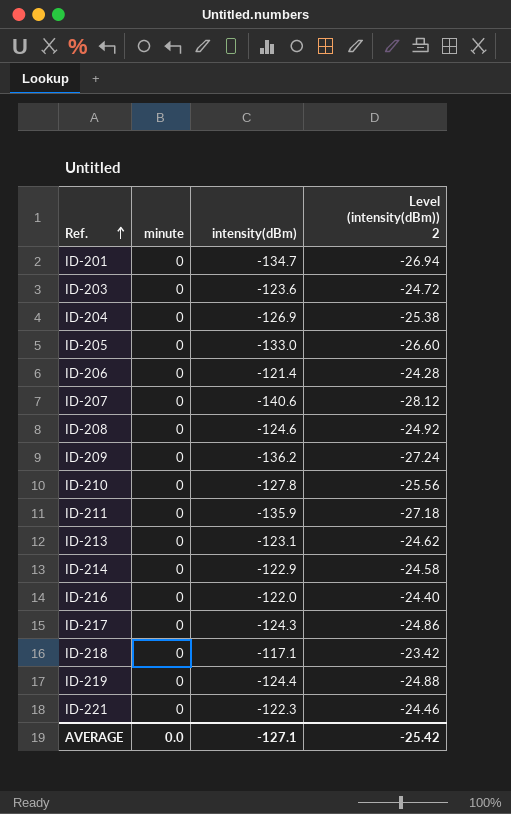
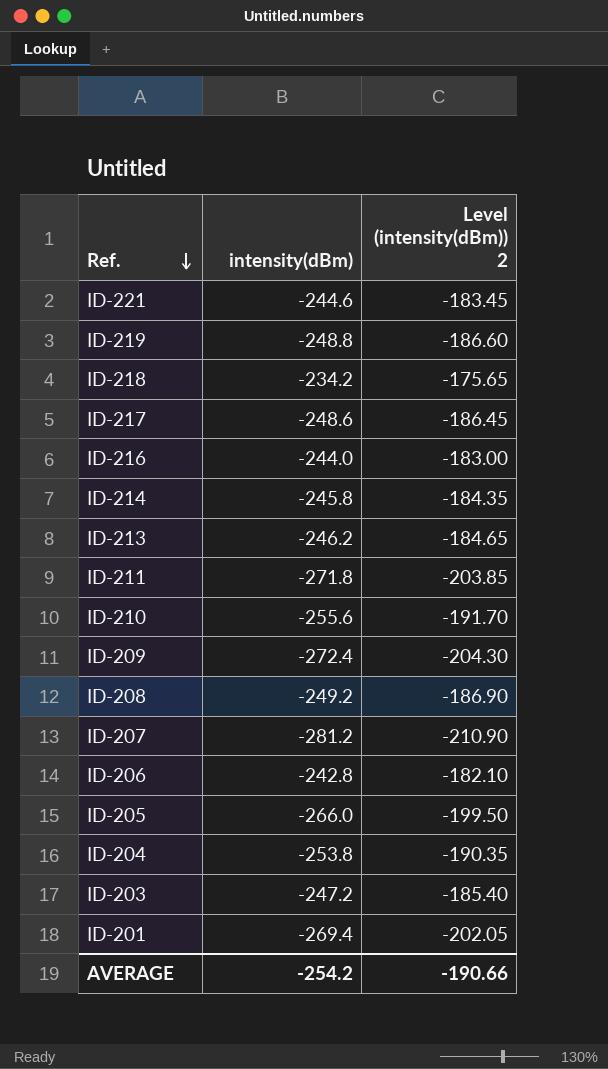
row order: Ref. ascending -> Ref. descending
column minute | position: 2 -> none
column Level (intensity(dBm)) 2 | formula: [intensity(dBm)] * 0.2 -> [intensity(dBm)] * 0.75
ID-221 | intensity(dBm): -122.3 -> -244.6
ID-219 | intensity(dBm): -124.4 -> -248.8
ID-218 | intensity(dBm): -117.1 -> -234.2
ID-217 | intensity(dBm): -124.3 -> -248.6
ID-216 | intensity(dBm): -122.0 -> -244.0
ID-214 | intensity(dBm): -122.9 -> -245.8
ID-213 | intensity(dBm): -123.1 -> -246.2
ID-211 | intensity(dBm): -135.9 -> -271.8
ID-210 | intensity(dBm): -127.8 -> -255.6
ID-209 | intensity(dBm): -136.2 -> -272.4
ID-208 | intensity(dBm): -124.6 -> -249.2
ID-207 | intensity(dBm): -140.6 -> -281.2
ID-206 | intensity(dBm): -121.4 -> -242.8
ID-205 | intensity(dBm): -133.0 -> -266.0
ID-204 | intensity(dBm): -126.9 -> -253.8
ID-203 | intensity(dBm): -123.6 -> -247.2
ID-201 | intensity(dBm): -134.7 -> -269.4
AVERAGE | intensity(dBm): -127.1 -> -254.2
AVERAGE | Level (intensity(dBm)) 2: -25.42 -> -190.66

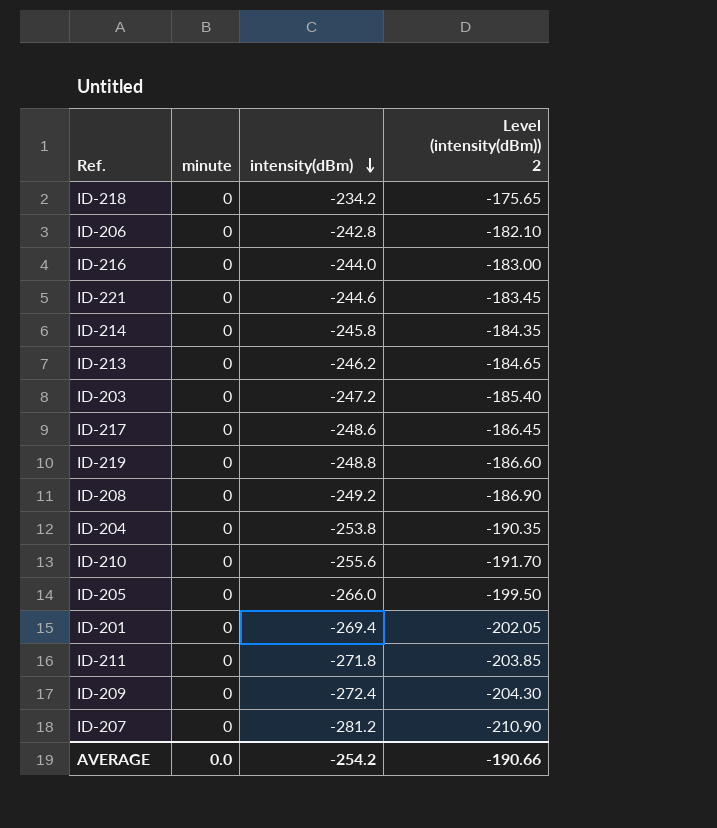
row order: Ref. descending -> intensity(dBm) descending
column minute | position: none -> 2

